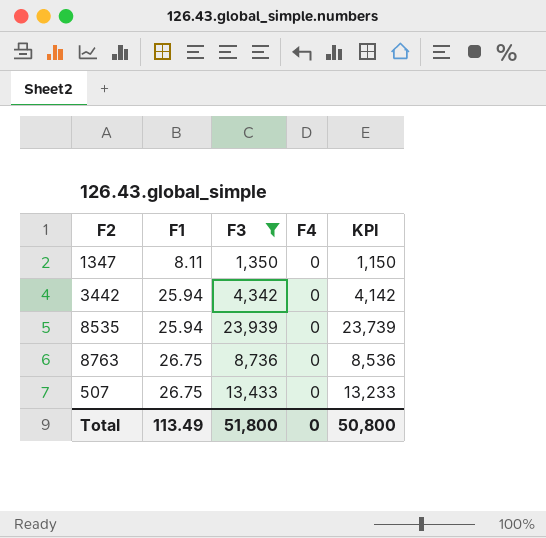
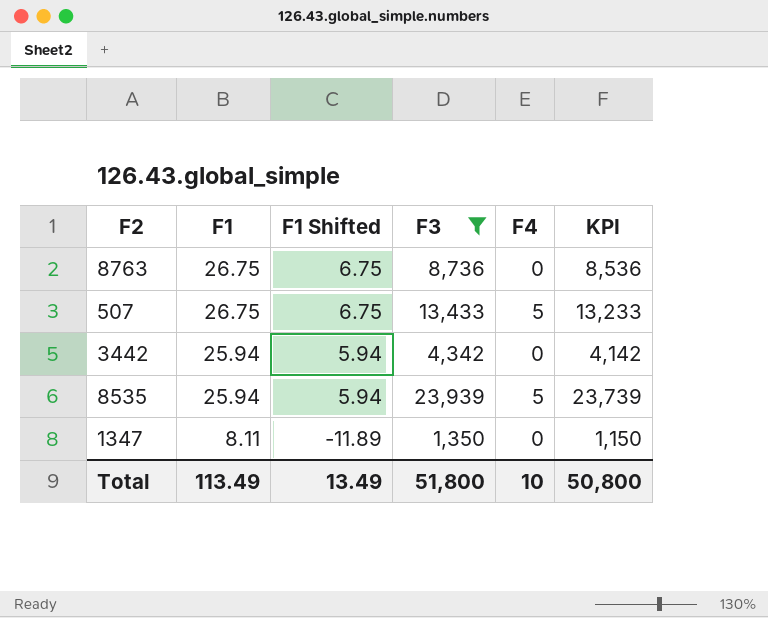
row order: F1 ascending -> F1 descending
column F1 Shifted | formula: none -> [F1] - 20
507 | F4: 0 -> 5
8535 | F4: 0 -> 5
Total | F4: 0 -> 10

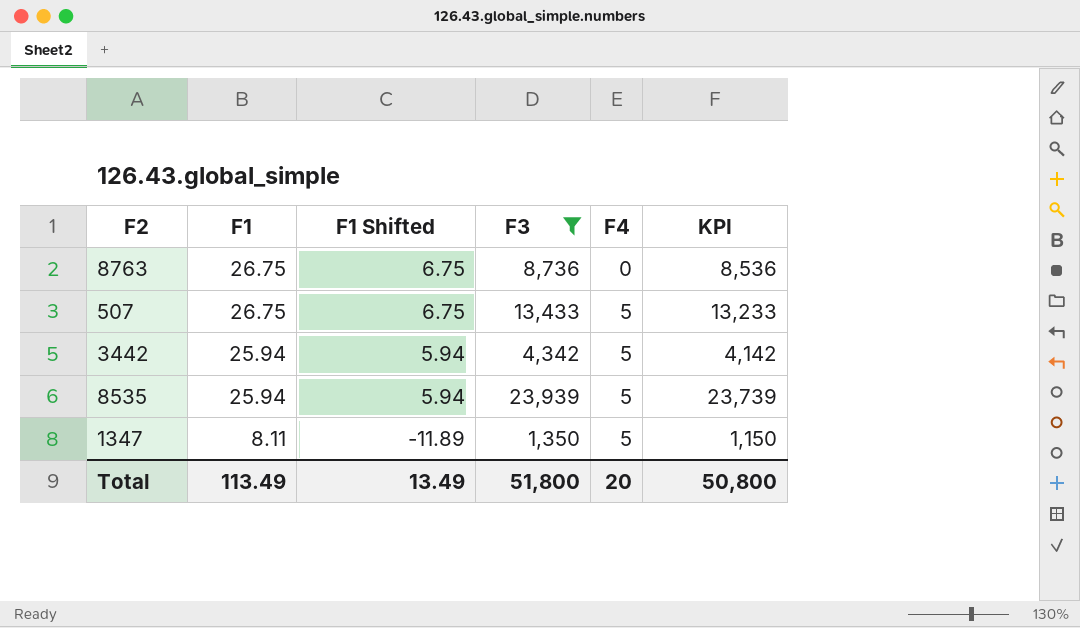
3442 | F4: 0 -> 5
1347 | F4: 0 -> 5
Total | F4: 10 -> 20

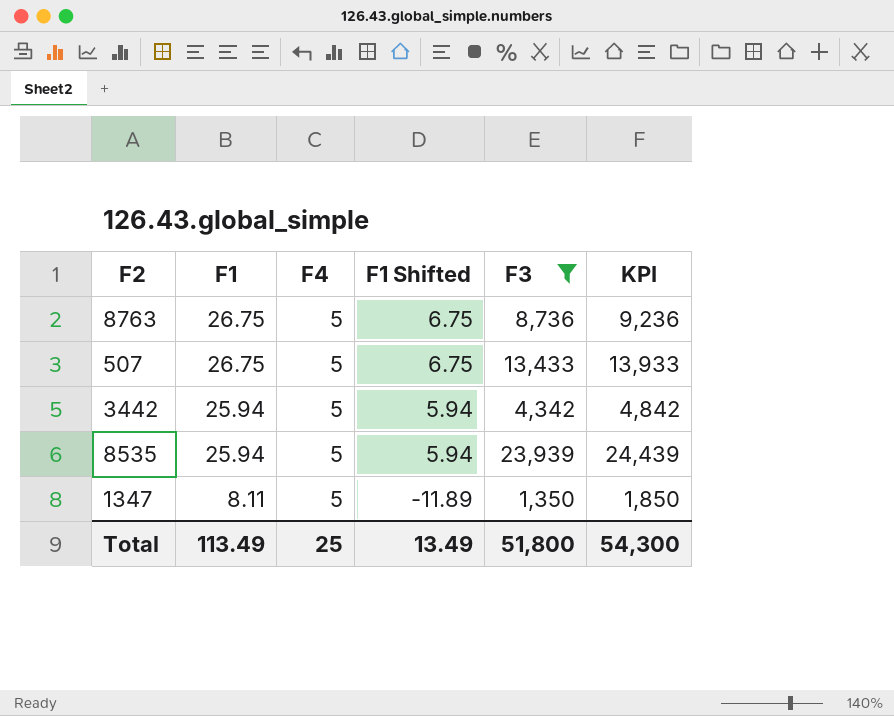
column F4 | position: 5 -> 3
column KPI | formula: [F3] - 200 -> [F3] + 500
8763 | F4: 0 -> 5
Total | F4: 20 -> 25
Total | KPI: 50,800 -> 54,300

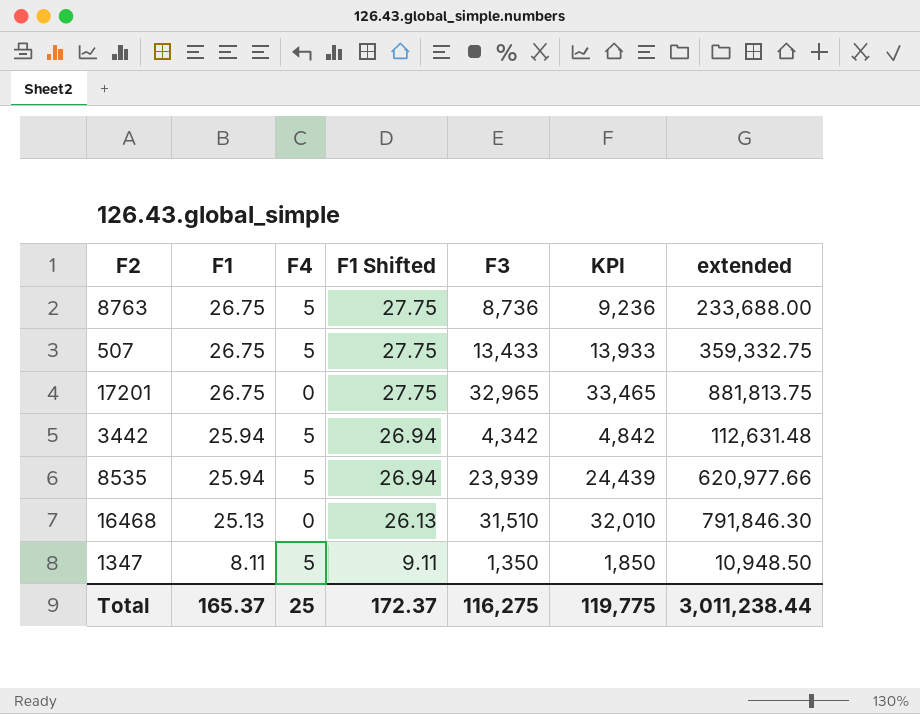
filter: F3 <= 23,939 -> none
column F1 Shifted | formula: [F1] - 20 -> [F1] + 1
column extended | formula: none -> [F1] * [F3]
Total | F1: 113.49 -> 165.37
Total | F1 Shifted: 13.49 -> 172.37
Total | F3: 51,800 -> 116,275
Total | KPI: 54,300 -> 119,775

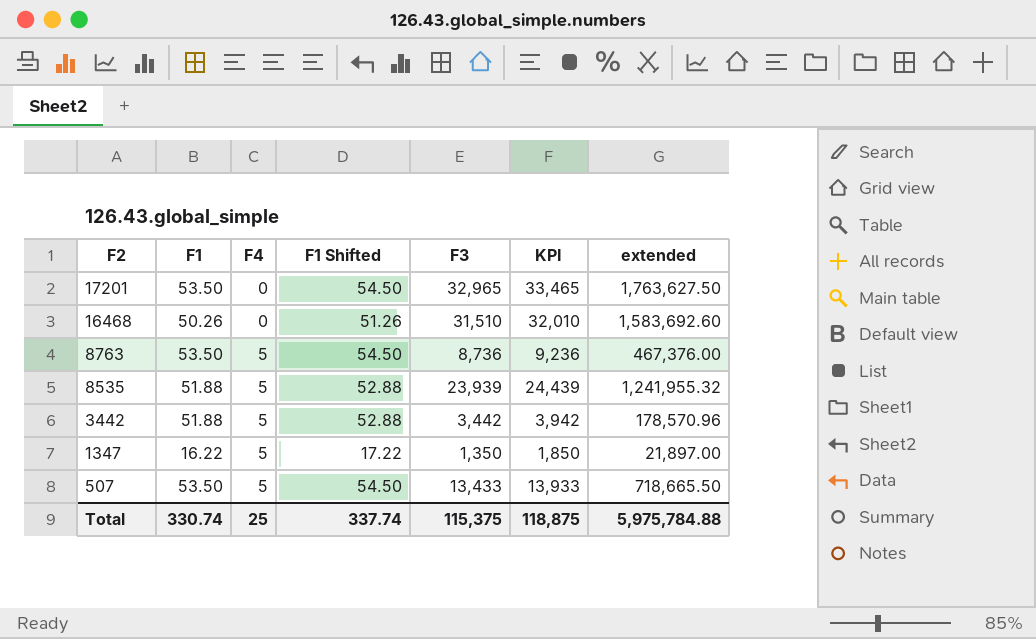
row order: F1 descending -> F2 descending
17201 | F1: 26.75 -> 53.50
17201 | F1 Shifted: 27.75 -> 54.50
17201 | extended: 881,813.75 -> 1,763,627.50
16468 | F1: 25.13 -> 50.26
16468 | F1 Shifted: 26.13 -> 51.26
16468 | extended: 791,846.30 -> 1,583,692.60
8763 | F1: 26.75 -> 53.50
8763 | F1 Shifted: 27.75 -> 54.50
8763 | extended: 233,688.00 -> 467,376.00
8535 | F1: 25.94 -> 51.88
8535 | F1 Shifted: 26.94 -> 52.88
8535 | extended: 620,977.66 -> 1,241,955.32
3442 | F1: 25.94 -> 51.88
3442 | F1 Shifted: 26.94 -> 52.88
3442 | F3: 4,342 -> 3,442
3442 | KPI: 4,842 -> 3,942
3442 | extended: 112,631.48 -> 178,570.96
1347 | F1: 8.11 -> 16.22
1347 | F1 Shifted: 9.11 -> 17.22
1347 | extended: 10,948.50 -> 21,897.00
507 | F1: 26.75 -> 53.50
507 | F1 Shifted: 27.75 -> 54.50
507 | extended: 359,332.75 -> 718,665.50
Total | F1: 165.37 -> 330.74
Total | F1 Shifted: 172.37 -> 337.74
Total | F3: 116,275 -> 115,375
Total | KPI: 119,775 -> 118,875
Total | extended: 3,011,238.44 -> 5,975,784.88

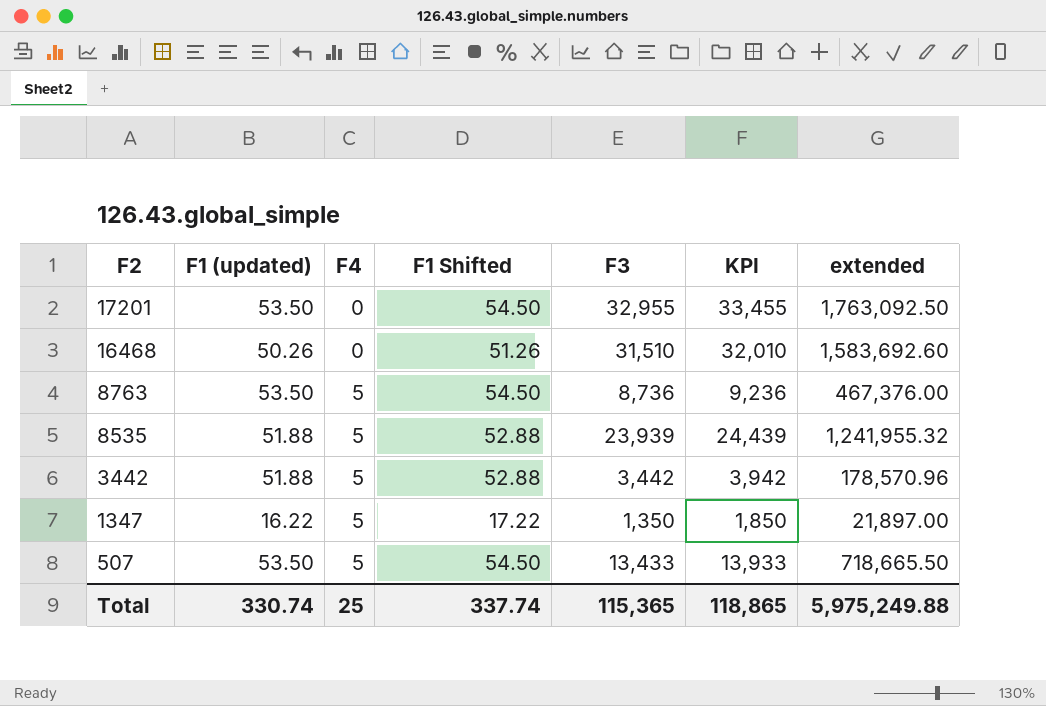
column name: F1 -> F1 (updated)
17201 | F3: 32,965 -> 32,955
17201 | KPI: 33,465 -> 33,455
17201 | extended: 1,763,627.50 -> 1,763,092.50
Total | F3: 115,375 -> 115,365
Total | KPI: 118,875 -> 118,865
Total | extended: 5,975,784.88 -> 5,975,249.88

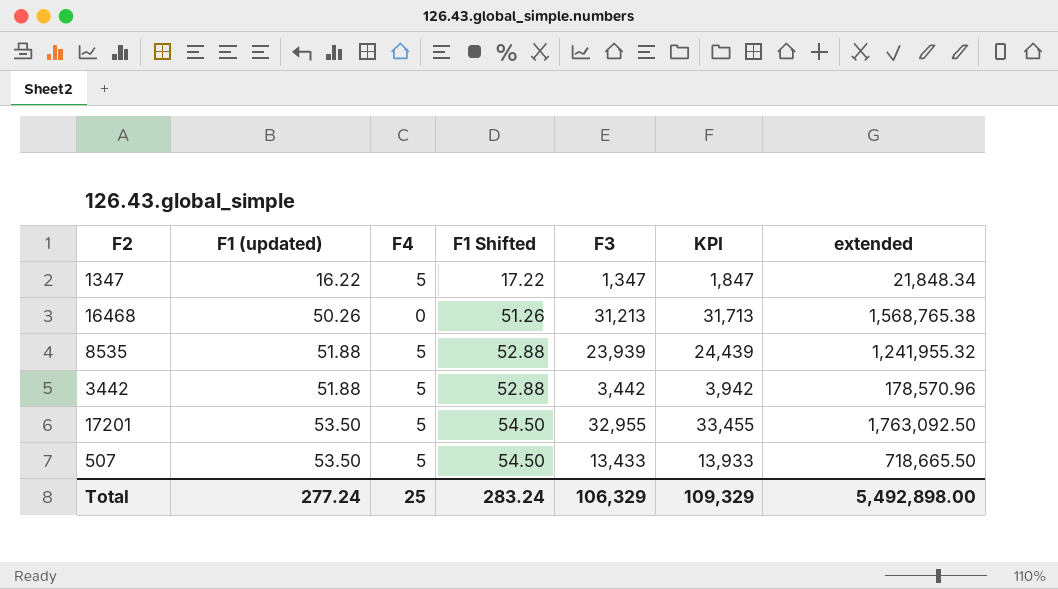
row order: F2 descending -> F1 (updated) ascending
row 8763: 53.50 | 5 | 54.50 | 8,736 | 9,236 | 467,376.00 -> none
1347 | F3: 1,350 -> 1,347
1347 | KPI: 1,850 -> 1,847
1347 | extended: 21,897.00 -> 21,848.34
16468 | F3: 31,510 -> 31,213
16468 | KPI: 32,010 -> 31,713
16468 | extended: 1,583,692.60 -> 1,568,765.38
17201 | F4: 0 -> 5
Total | F1 (updated): 330.74 -> 277.24
Total | F1 Shifted: 337.74 -> 283.24
Total | F3: 115,365 -> 106,329
Total | KPI: 118,865 -> 109,329
Total | extended: 5,975,249.88 -> 5,492,898.00

